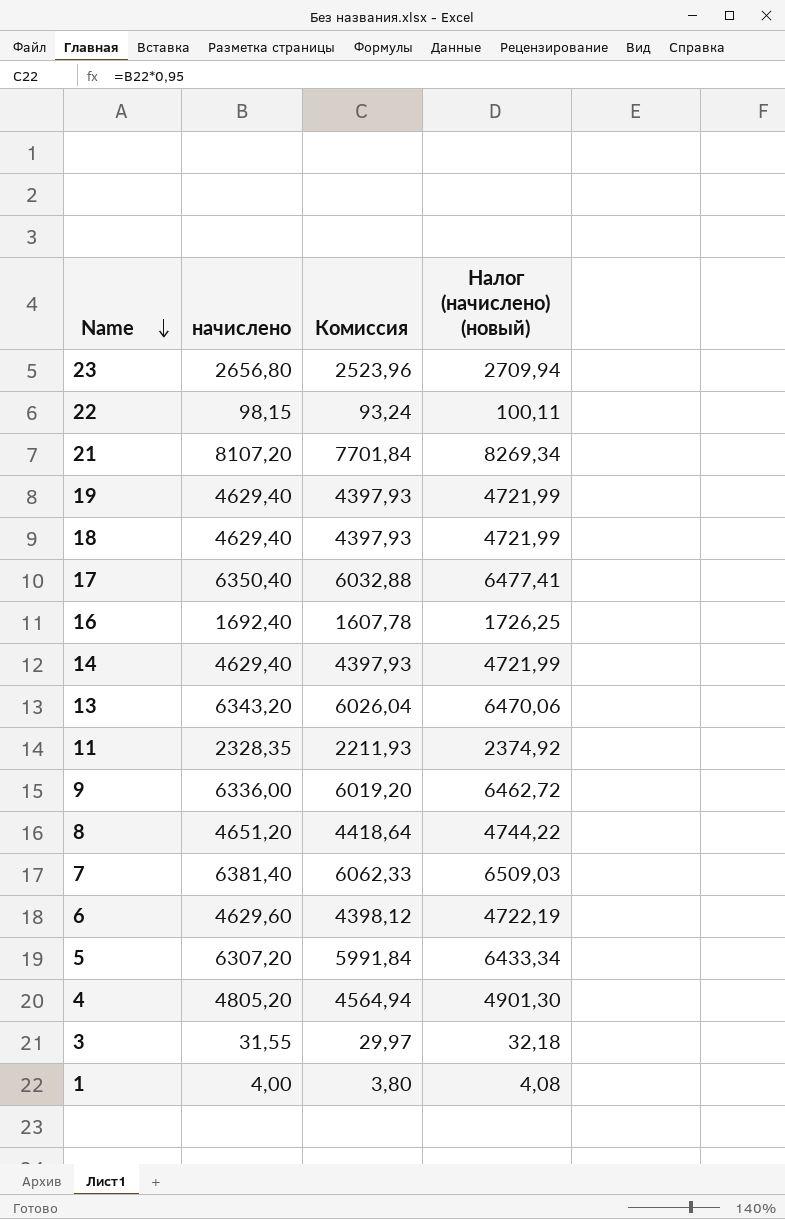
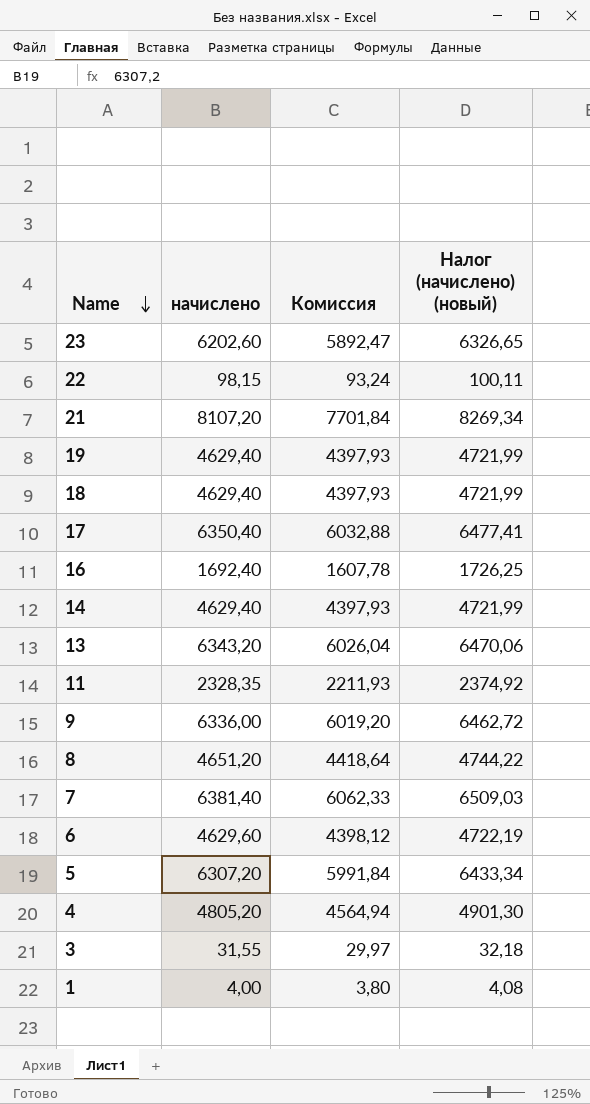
23 | начислено: 2656,80 -> 6202,60
23 | Комиссия: 2523,96 -> 5892,47
23 | Налог (начислено) (новый): 2709,94 -> 6326,65

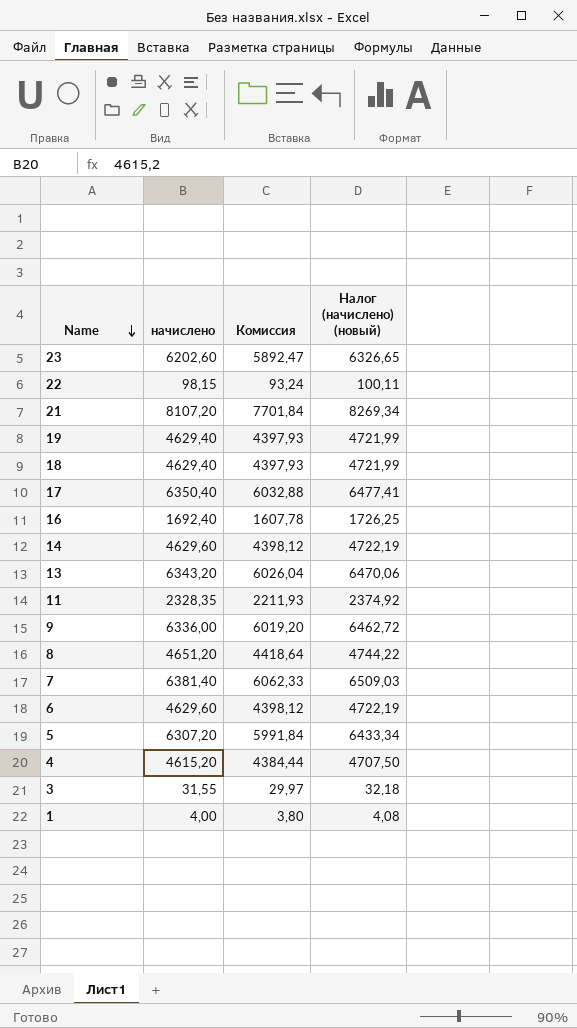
14 | начислено: 4629,40 -> 4629,60
14 | Комиссия: 4397,93 -> 4398,12
14 | Налог (начислено) (новый): 4721,99 -> 4722,19
4 | начислено: 4805,20 -> 4615,20
4 | Комиссия: 4564,94 -> 4384,44
4 | Налог (начислено) (новый): 4901,30 -> 4707,50

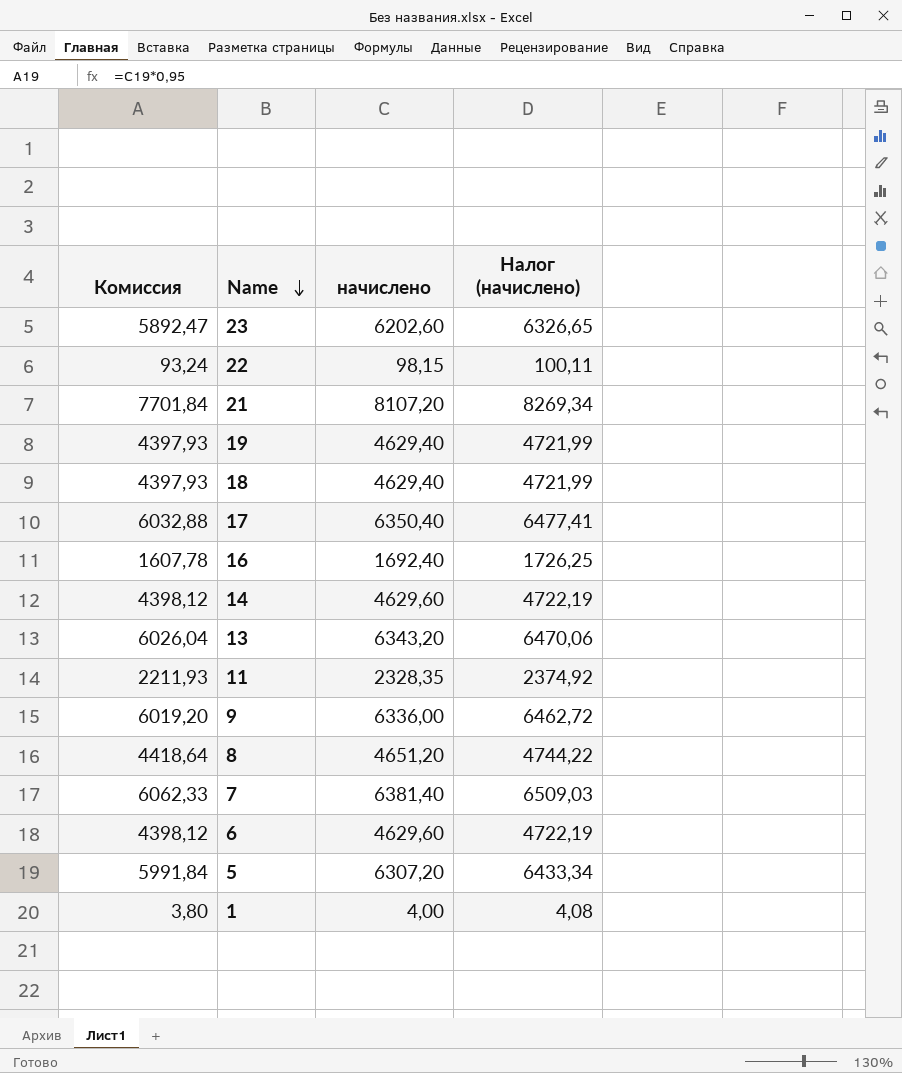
column Комиссия | position: 3 -> 1
column name: Налог (начислено) (новый) -> Налог (начислено)
row 4: 4615,20 | 4384,44 | 4707,50 -> none
row 3: 31,55 | 29,97 | 32,18 -> none

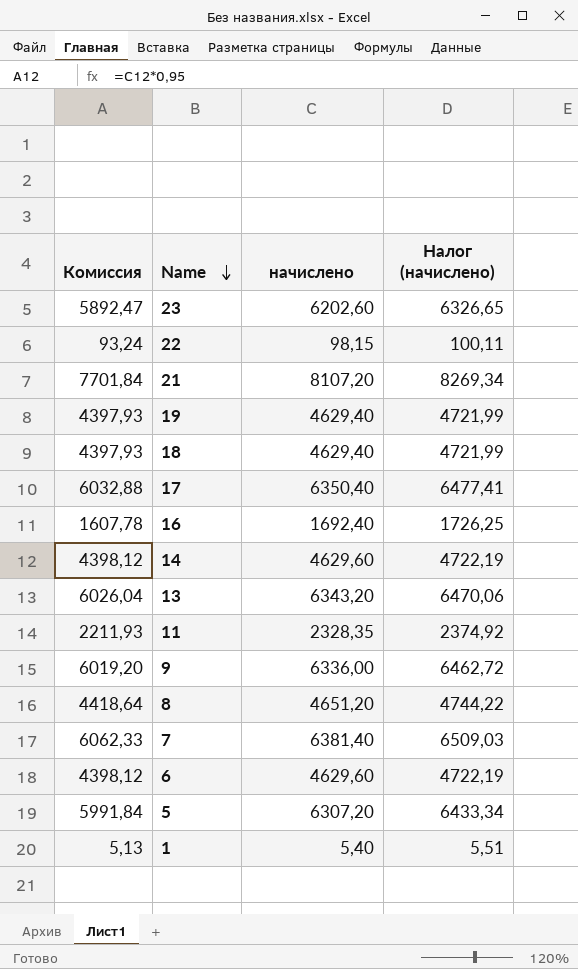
1 | Комиссия: 3,80 -> 5,13
1 | начислено: 4,00 -> 5,40
1 | Налог (начислено): 4,08 -> 5,51

